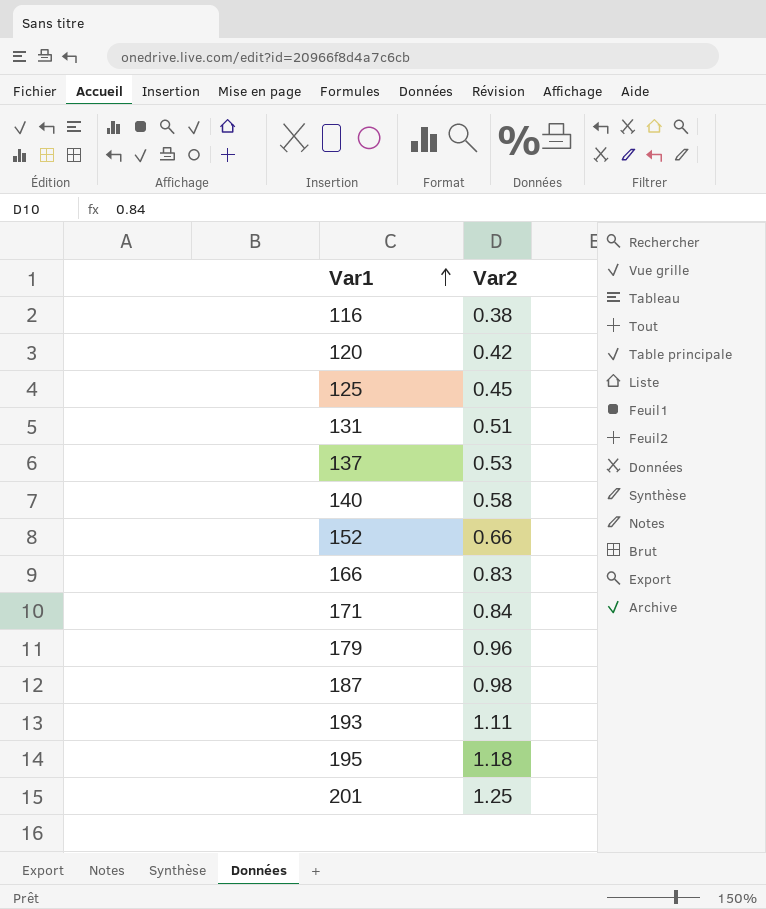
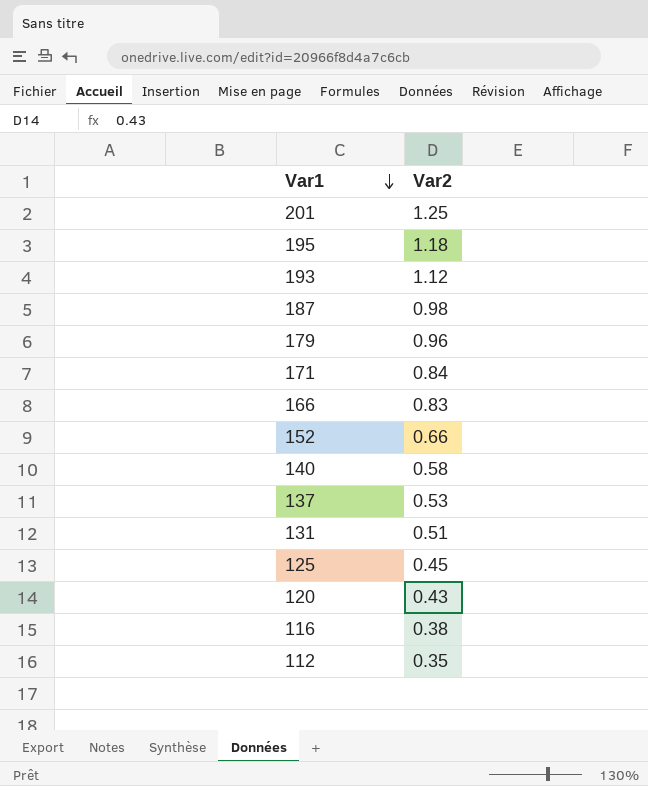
row order: Var1 ascending -> Var1 descending
193 | Var2: 1.11 -> 1.12
120 | Var2: 0.42 -> 0.43
row 112: none -> 0.35

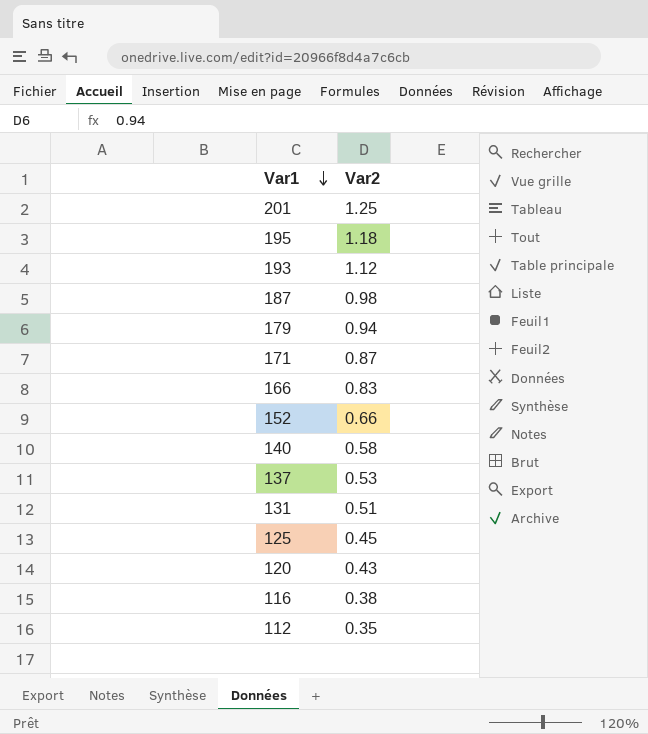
179 | Var2: 0.96 -> 0.94
171 | Var2: 0.84 -> 0.87

